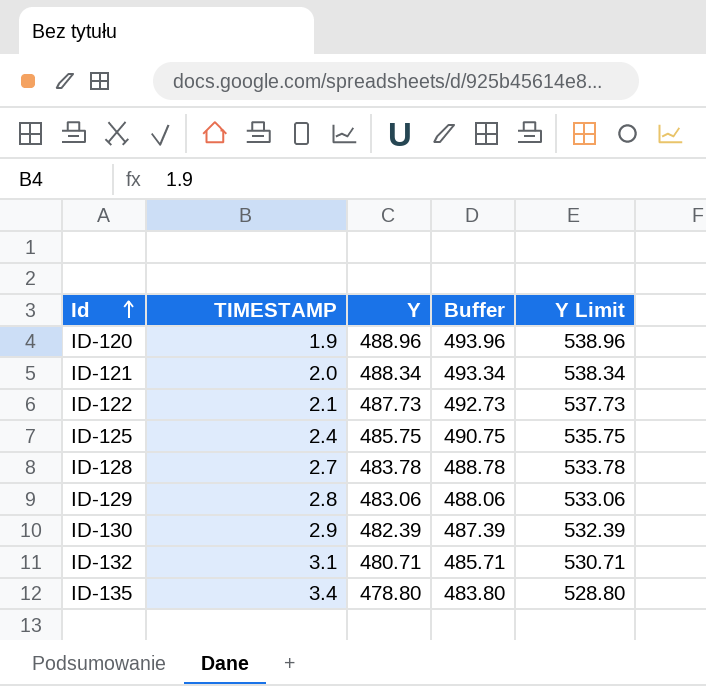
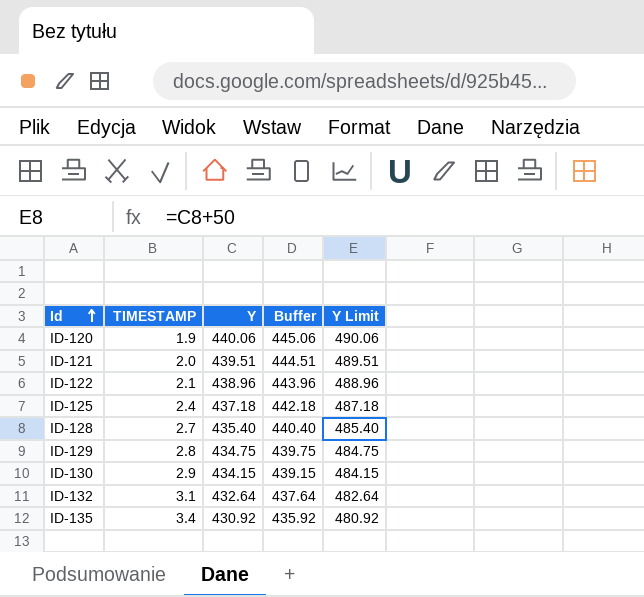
ID-120 | Y: 488.96 -> 440.06
ID-120 | Buffer: 493.96 -> 445.06
ID-120 | Y Limit: 538.96 -> 490.06
ID-121 | Y: 488.34 -> 439.51
ID-121 | Buffer: 493.34 -> 444.51
ID-121 | Y Limit: 538.34 -> 489.51
ID-122 | Y: 487.73 -> 438.96
ID-122 | Buffer: 492.73 -> 443.96
ID-122 | Y Limit: 537.73 -> 488.96
ID-125 | Y: 485.75 -> 437.18
ID-125 | Buffer: 490.75 -> 442.18
ID-125 | Y Limit: 535.75 -> 487.18
ID-128 | Y: 483.78 -> 435.40
ID-128 | Buffer: 488.78 -> 440.40
ID-128 | Y Limit: 533.78 -> 485.40
ID-129 | Y: 483.06 -> 434.75
ID-129 | Buffer: 488.06 -> 439.75
ID-129 | Y Limit: 533.06 -> 484.75
ID-130 | Y: 482.39 -> 434.15
ID-130 | Buffer: 487.39 -> 439.15
ID-130 | Y Limit: 532.39 -> 484.15
ID-132 | Y: 480.71 -> 432.64
ID-132 | Buffer: 485.71 -> 437.64
ID-132 | Y Limit: 530.71 -> 482.64
ID-135 | Y: 478.80 -> 430.92
ID-135 | Buffer: 483.80 -> 435.92
ID-135 | Y Limit: 528.80 -> 480.92

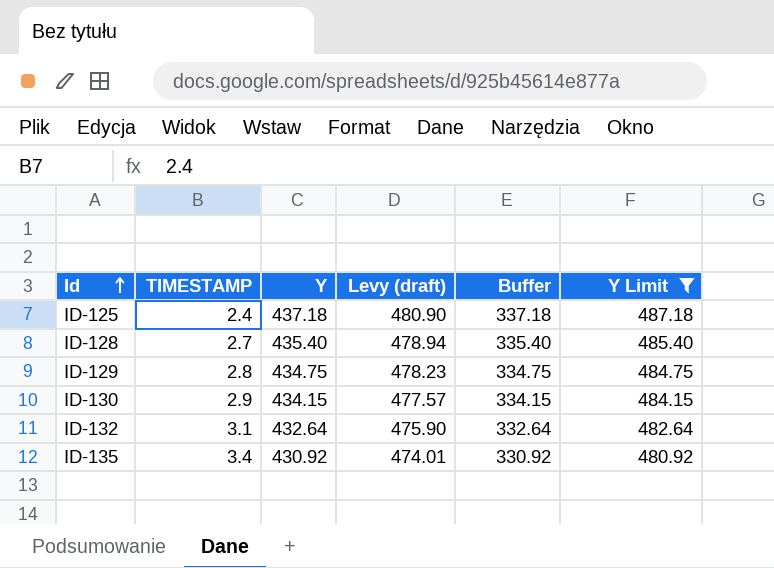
filter: none -> Y Limit <= 487.18
column Levy (draft) | formula: none -> [Y] * 1.1
column Buffer | formula: [Y] + 5 -> [Y] - 100

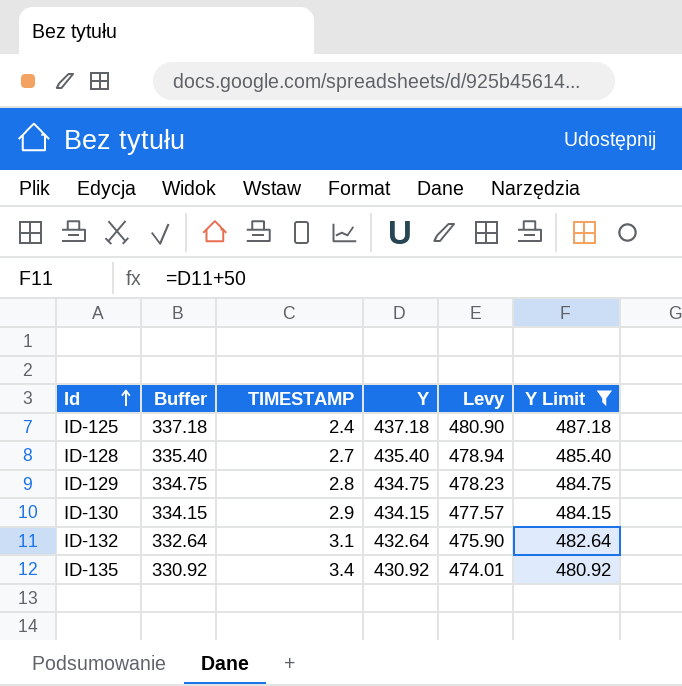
column Buffer | position: 5 -> 2
column name: Levy (draft) -> Levy

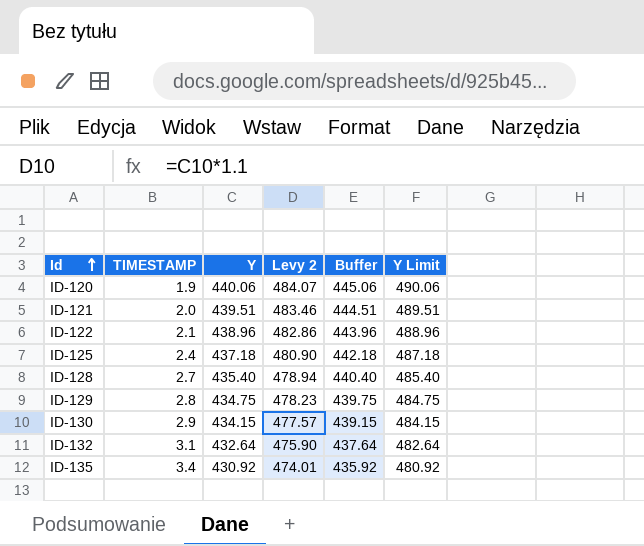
filter: Y Limit <= 487.18 -> none
column name: Levy -> Levy 2
column Buffer | formula: [Y] - 100 -> [Y] + 5
column Buffer | position: 2 -> 5

